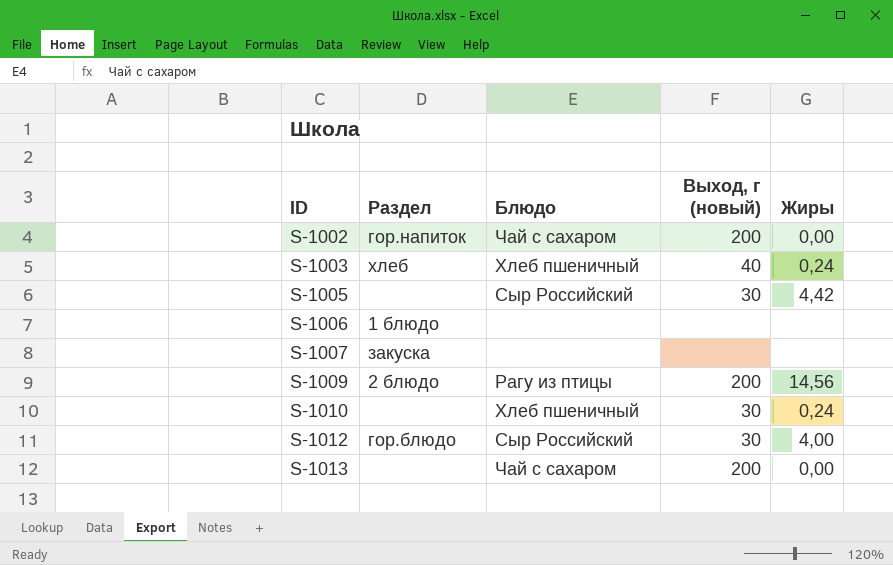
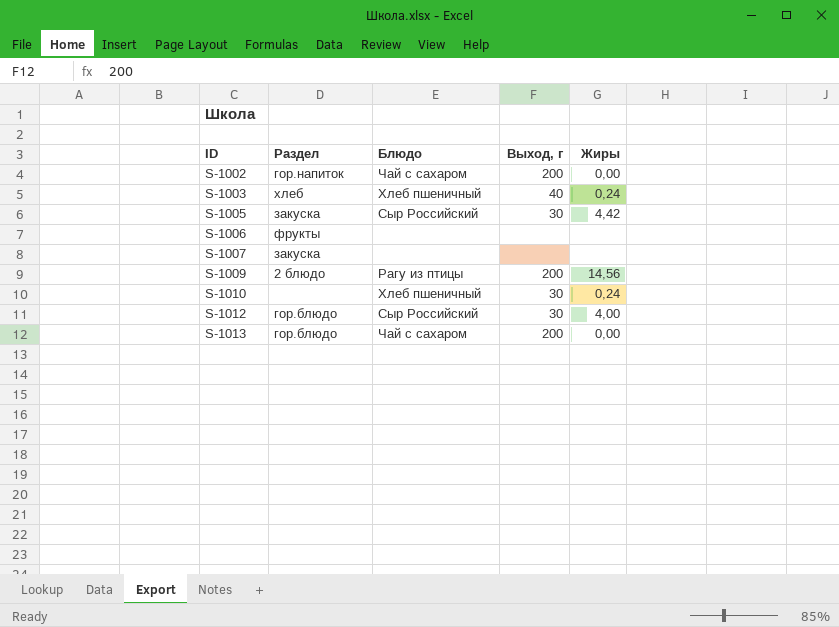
column name: Выход, г (новый) -> Выход, г
S-1005 | Раздел: none -> закуска
S-1006 | Раздел: 1 блюдо -> фрукты
S-1013 | Раздел: none -> гор.блюдо

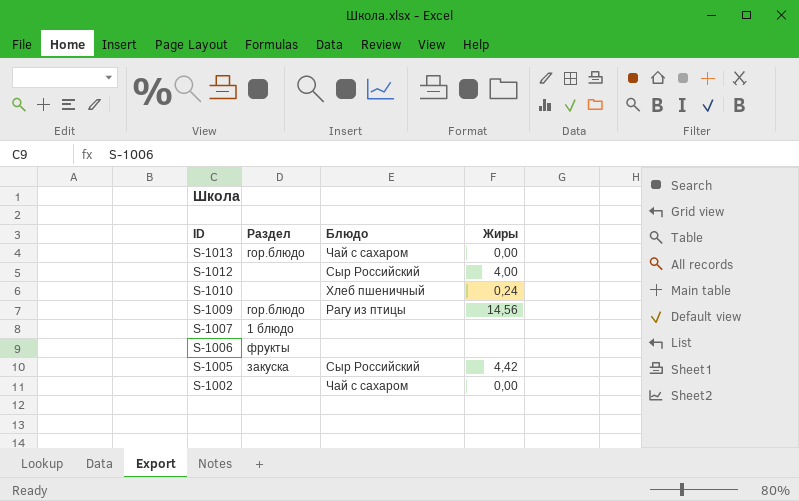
row order: ID ascending -> ID descending
column Выход, г | position: 4 -> none
row S-1003: хлеб | Хлеб пшеничный | 40 | 0,24 -> none
S-1012 | Раздел: гор.блюдо -> none
S-1009 | Раздел: 2 блюдо -> гор.блюдо
S-1007 | Раздел: закуска -> 1 блюдо
S-1002 | Раздел: гор.напиток -> none

